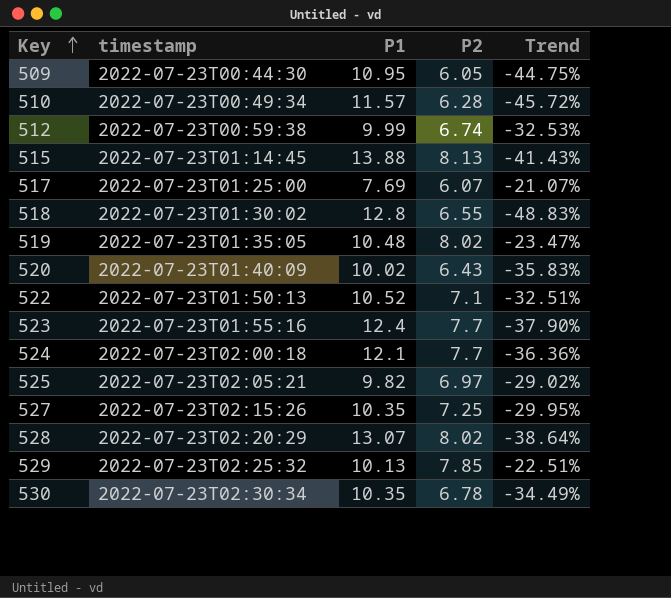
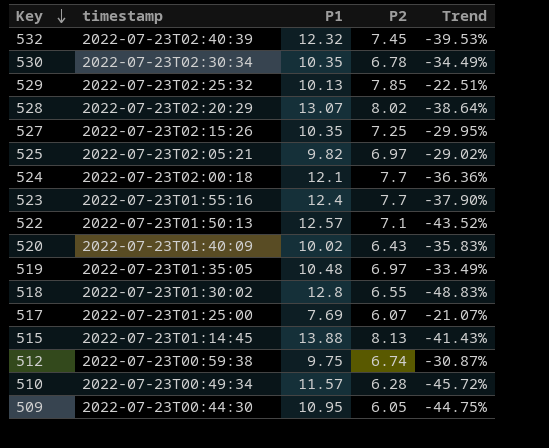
row order: Key ascending -> Key descending
row 532: none -> 2022-07-23T02:40:39 | 12.32 | 7.45 | -39.53%
522 | P1: 10.52 -> 12.57
522 | Trend: -32.51% -> -43.52%
519 | P2: 8.02 -> 6.97
519 | Trend: -23.47% -> -33.49%
512 | P1: 9.99 -> 9.75
512 | Trend: -32.53% -> -30.87%

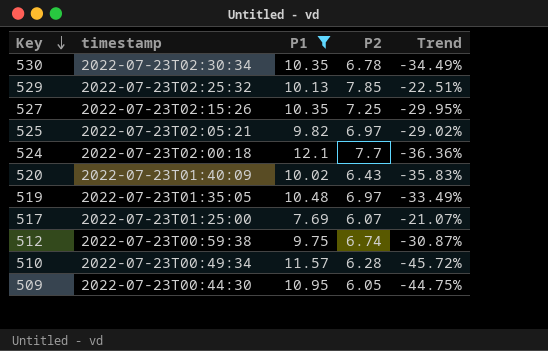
filter: none -> P1 <= 12.1

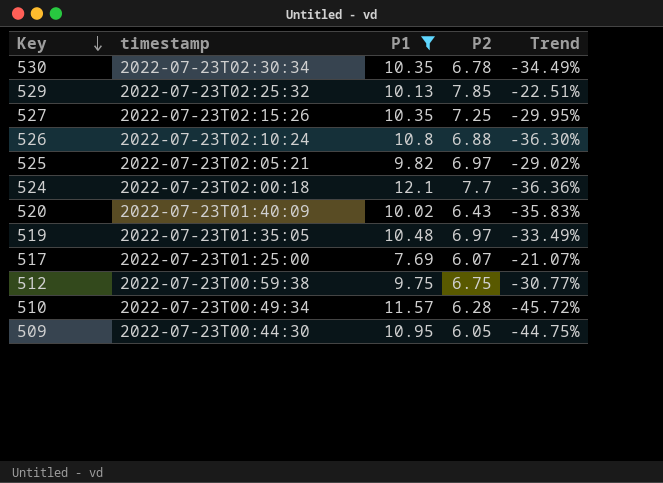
row 526: none -> 2022-07-23T02:10:24 | 10.8 | 6.88 | -36.30%
512 | P2: 6.74 -> 6.75
512 | Trend: -30.87% -> -30.77%

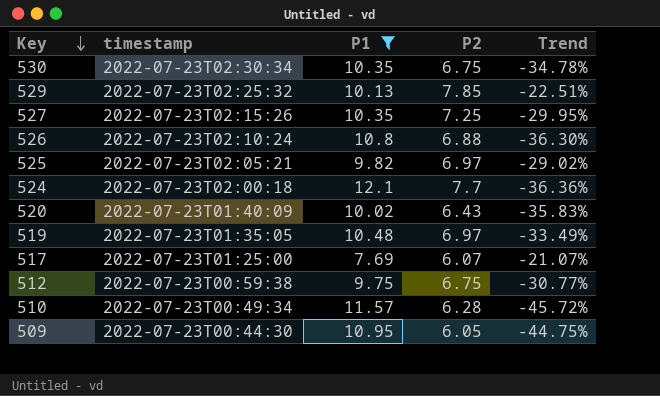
530 | P2: 6.78 -> 6.75
530 | Trend: -34.49% -> -34.78%

